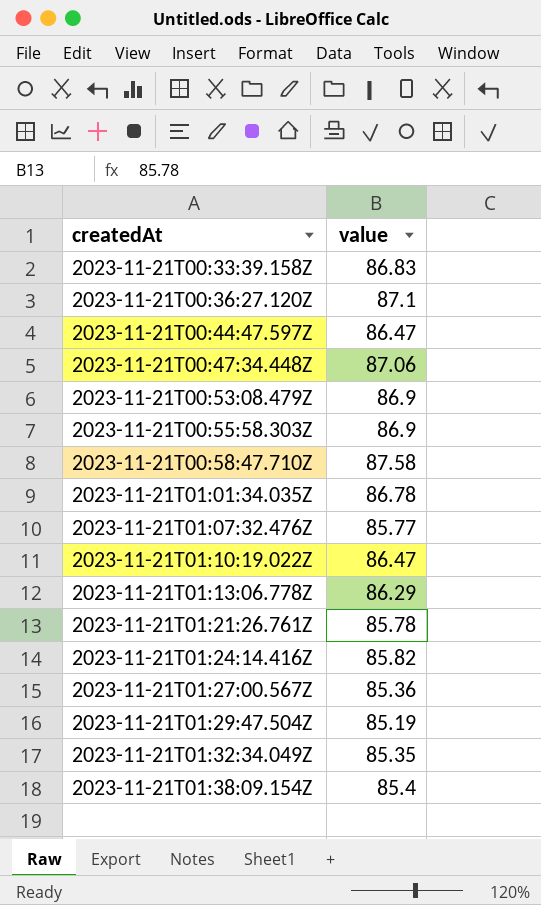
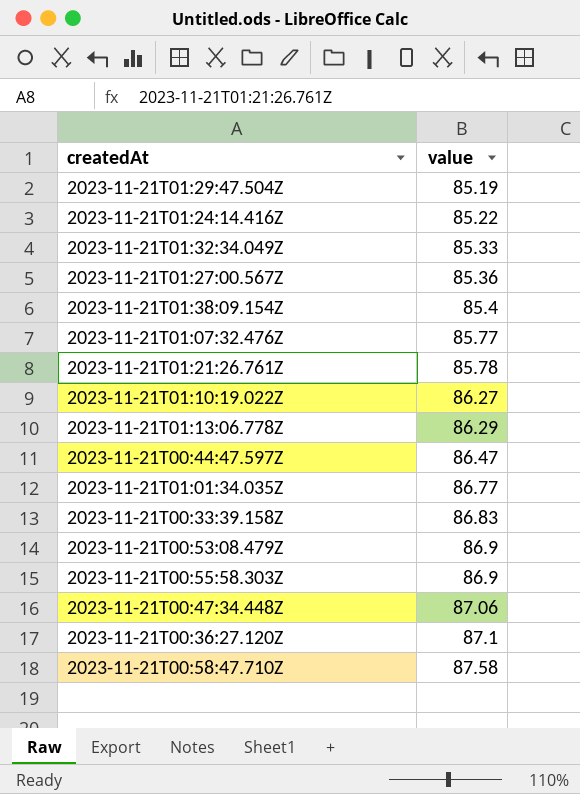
row order: createdAt ascending -> value ascending
2023-11-21T01:24:14.416Z | value: 85.82 -> 85.22
2023-11-21T01:32:34.049Z | value: 85.35 -> 85.33
2023-11-21T01:10:19.022Z | value: 86.47 -> 86.27
2023-11-21T01:01:34.035Z | value: 86.78 -> 86.77

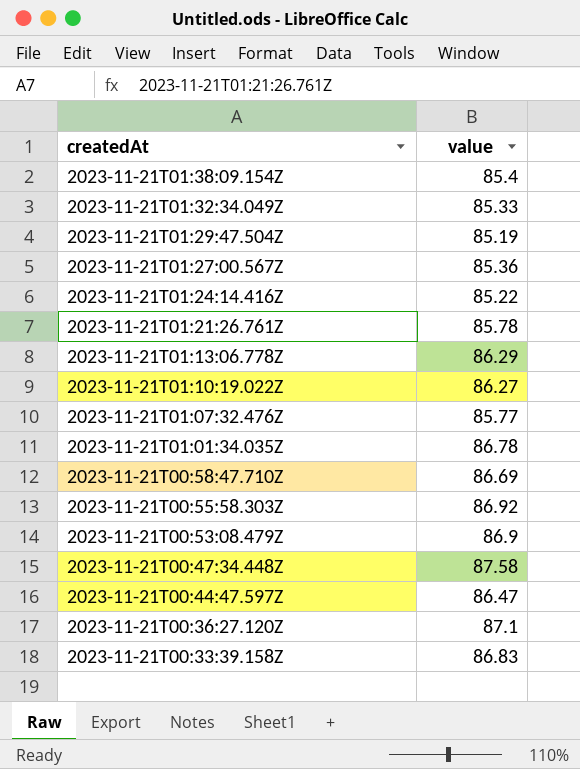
row order: value ascending -> createdAt descending
2023-11-21T01:01:34.035Z | value: 86.77 -> 86.78
2023-11-21T00:58:47.710Z | value: 87.58 -> 86.69
2023-11-21T00:55:58.303Z | value: 86.9 -> 86.92
2023-11-21T00:47:34.448Z | value: 87.06 -> 87.58

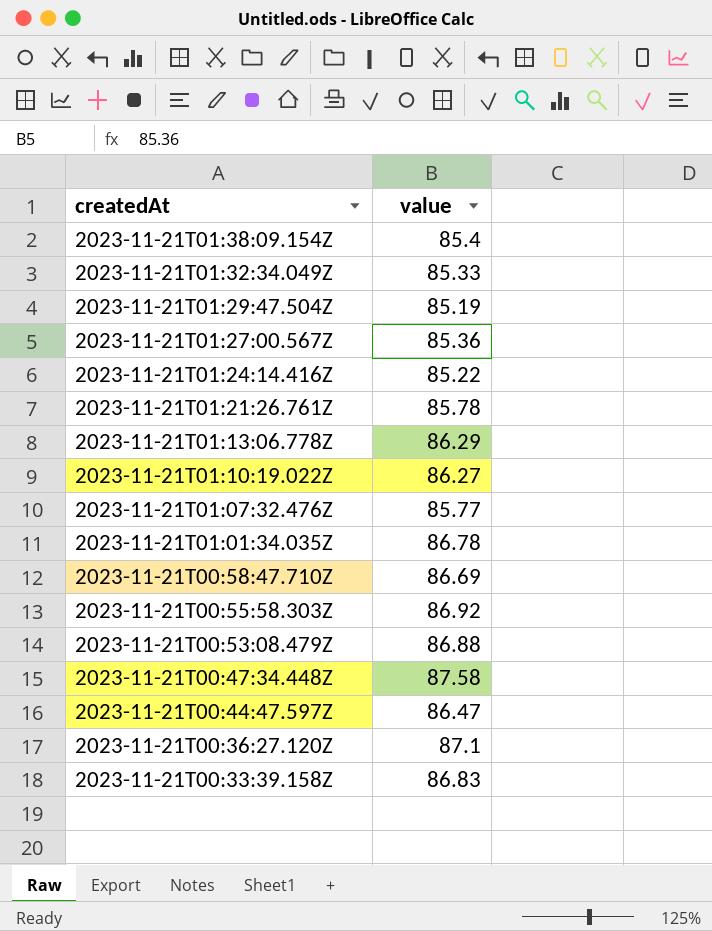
2023-11-21T00:53:08.479Z | value: 86.9 -> 86.88

